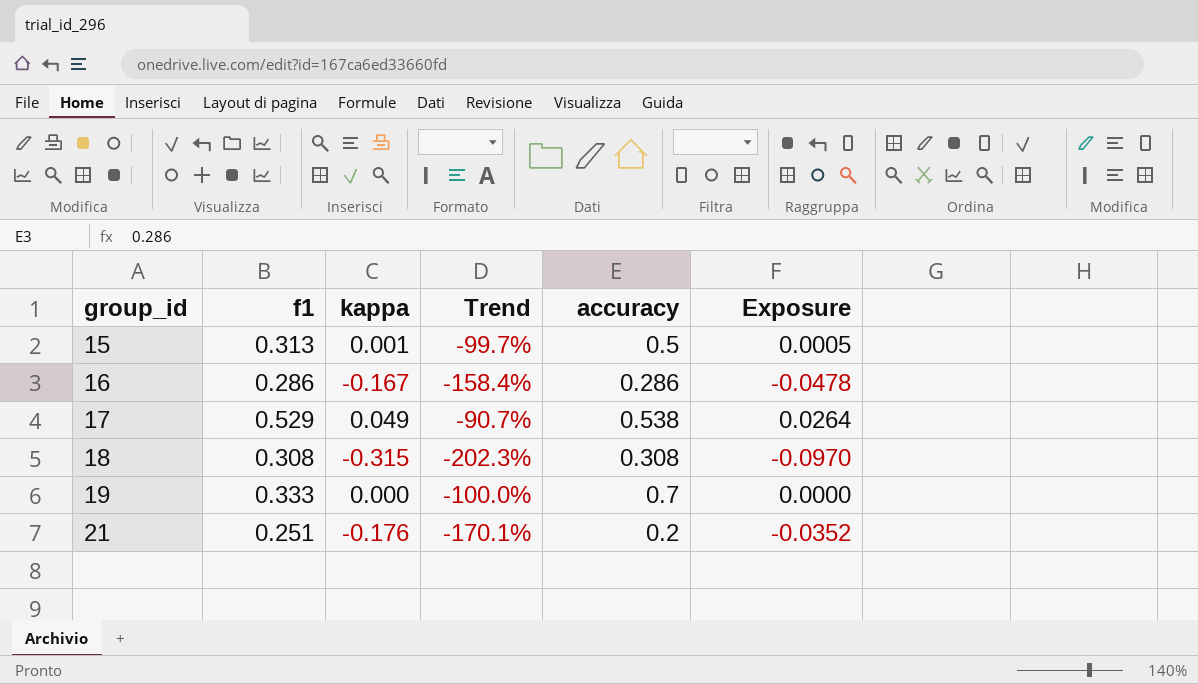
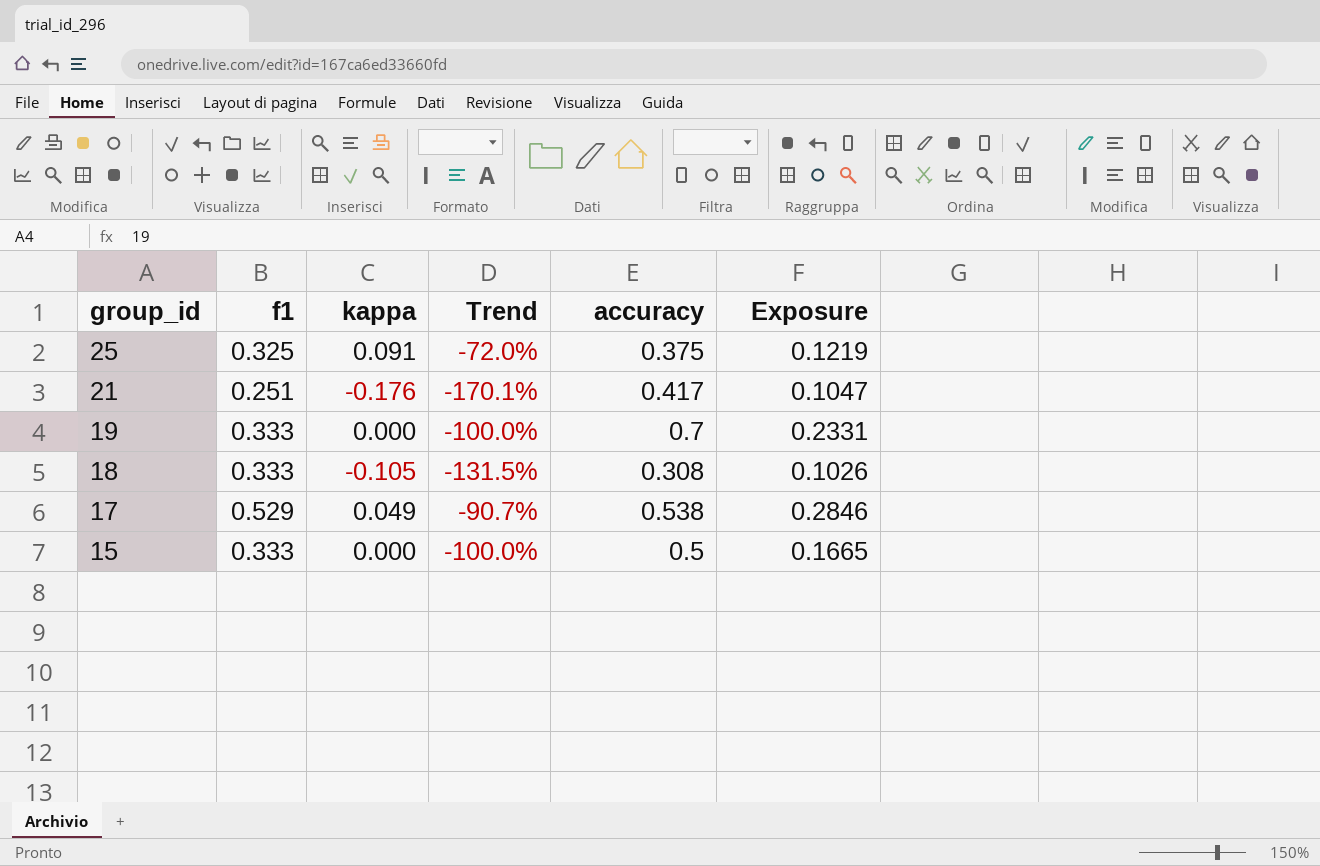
row order: group_id ascending -> group_id descending
column Exposure | formula: [kappa] * [accuracy] -> [f1] * [accuracy]
row 16: 0.286 | -0.167 | -158.4% | 0.286 | -0.0478 -> none
row 25: none -> 0.325 | 0.091 | -72.0% | 0.375 | 0.1219
21 | accuracy: 0.2 -> 0.417
18 | f1: 0.308 -> 0.333
18 | kappa: -0.315 -> -0.105
18 | Trend: -202.3% -> -131.5%
15 | f1: 0.313 -> 0.333
15 | kappa: 0.001 -> 0.000
15 | Trend: -99.7% -> -100.0%

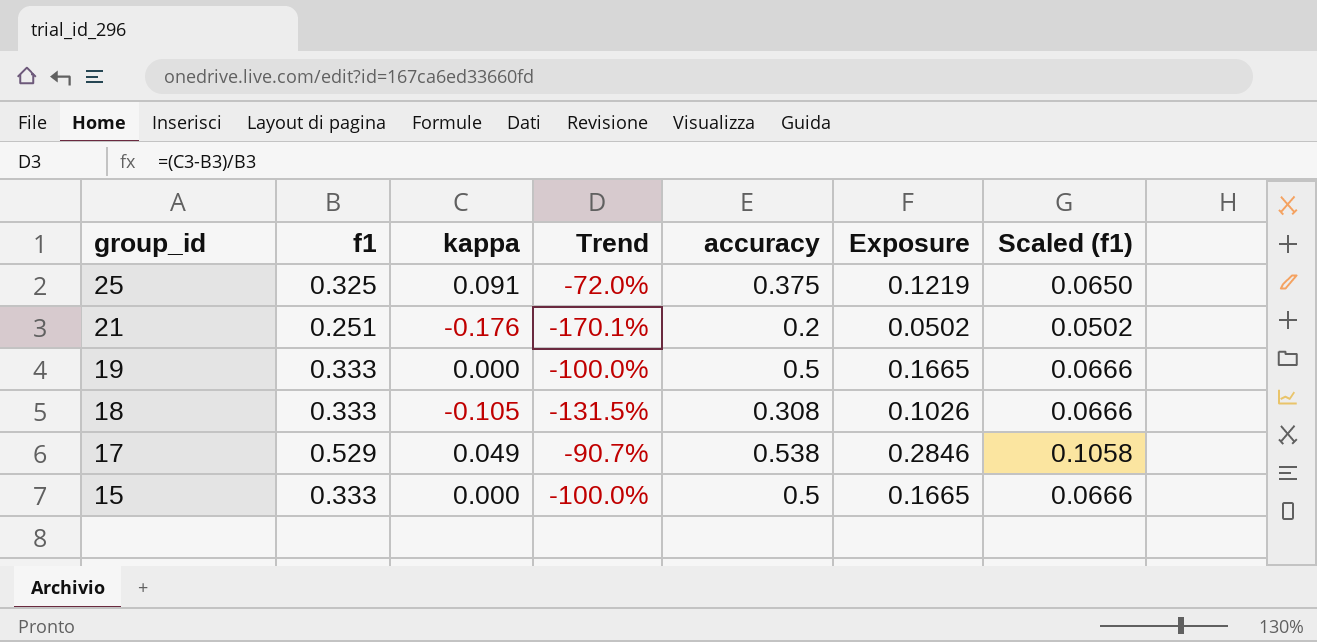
column Scaled (f1) | formula: none -> [f1] * 0.2
21 | accuracy: 0.417 -> 0.2
21 | Exposure: 0.1047 -> 0.0502
19 | accuracy: 0.7 -> 0.5
19 | Exposure: 0.2331 -> 0.1665

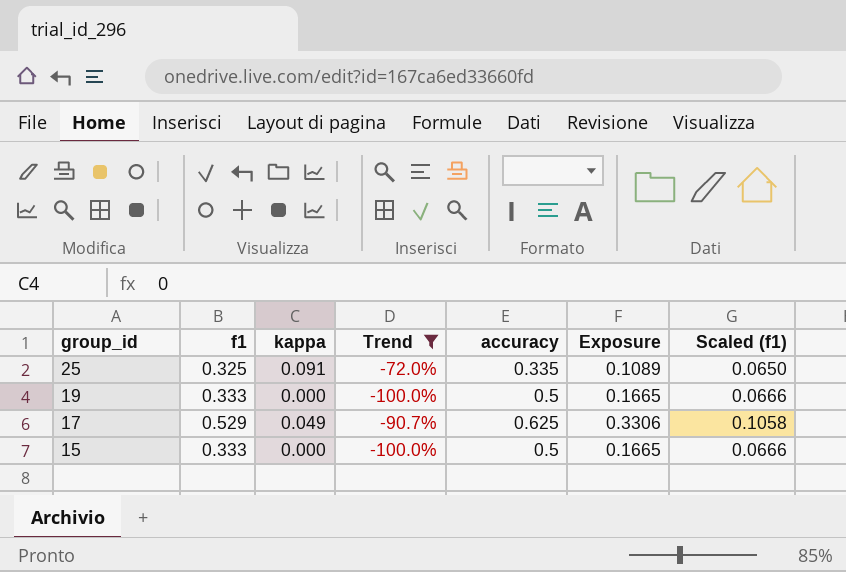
filter: none -> Trend >= -100.0%
25 | accuracy: 0.375 -> 0.335
25 | Exposure: 0.1219 -> 0.1089
17 | accuracy: 0.538 -> 0.625
17 | Exposure: 0.2846 -> 0.3306

